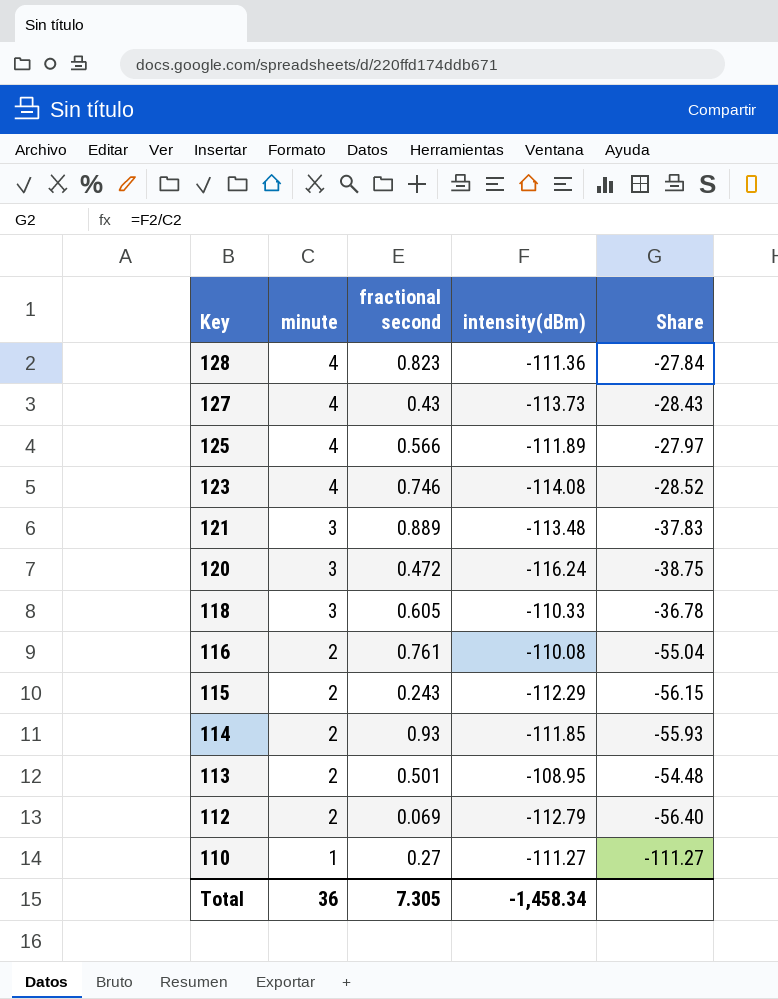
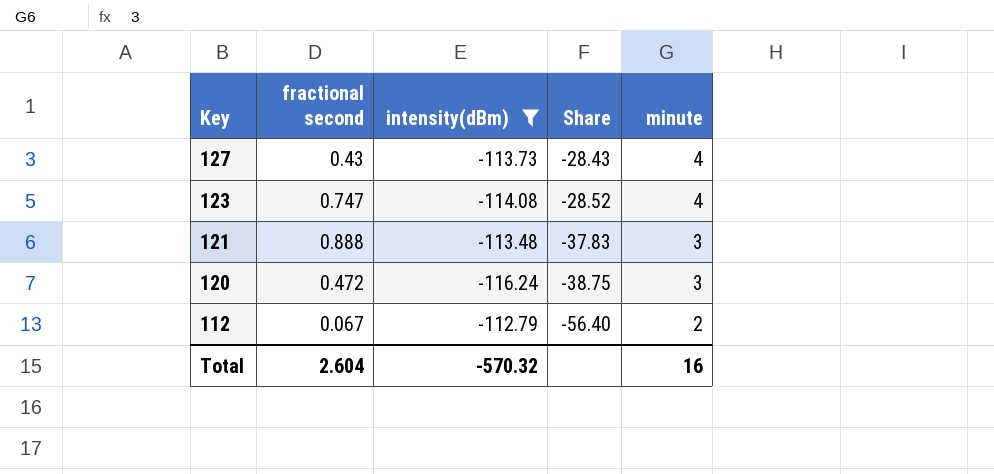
filter: none -> intensity(dBm) <= -112.79
column minute | position: 2 -> 5
123 | fractional second: 0.746 -> 0.747
121 | fractional second: 0.889 -> 0.888
112 | fractional second: 0.069 -> 0.067
Total | fractional second: 7.305 -> 2.604
Total | intensity(dBm): -1,458.34 -> -570.32
Total | minute: 36 -> 16

